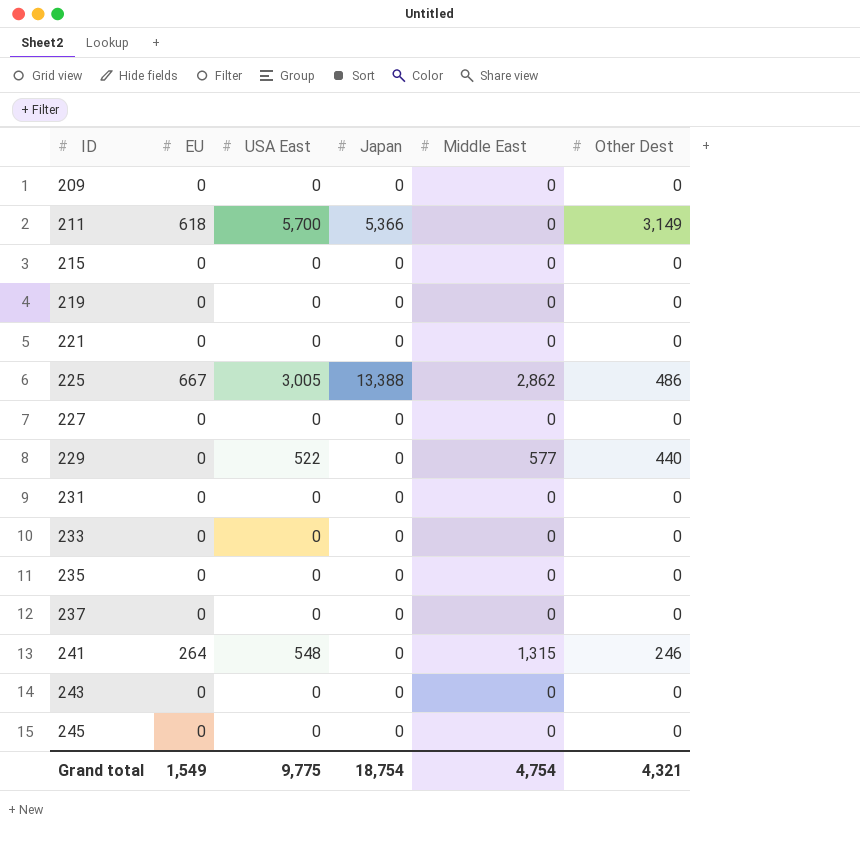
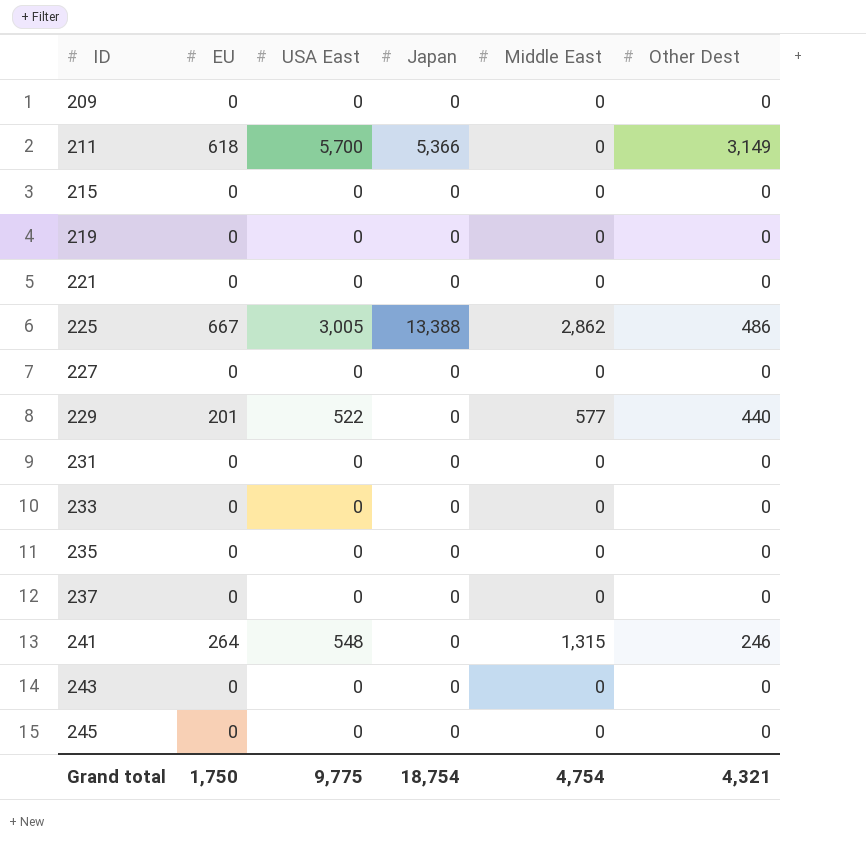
229 | EU: 0 -> 201
Grand total | EU: 1,549 -> 1,750

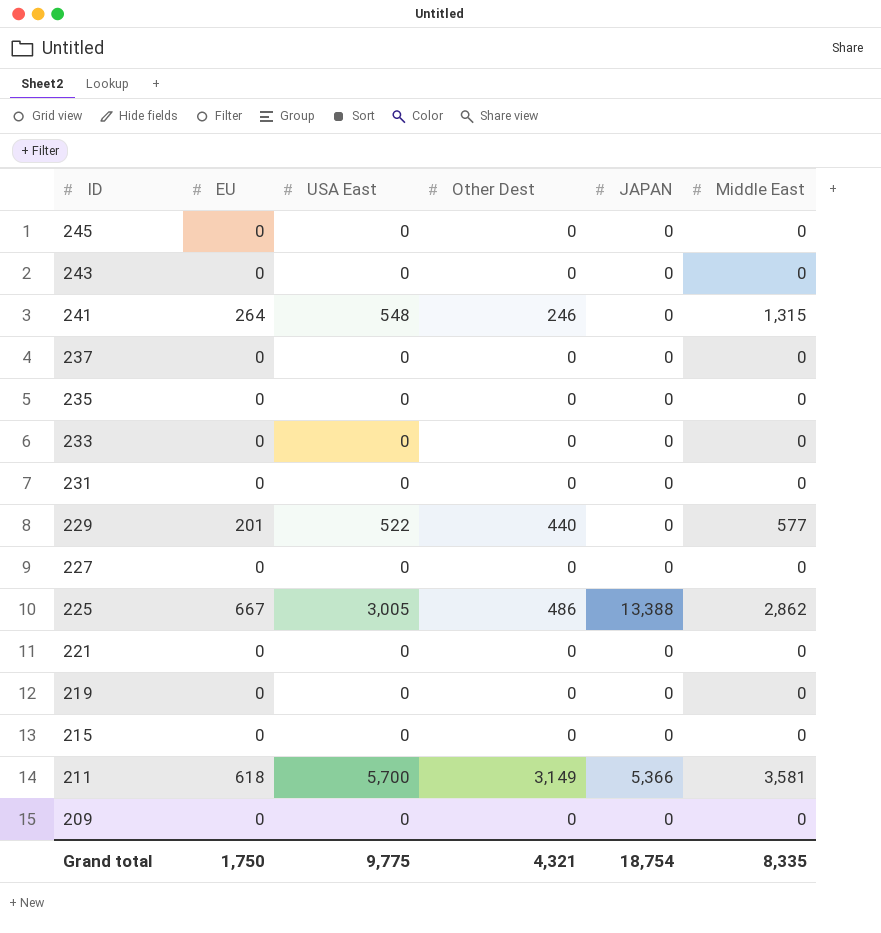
row order: ID ascending -> ID descending
column Other Dest | position: 6 -> 4
column name: Japan -> JAPAN
211 | Middle East: 0 -> 3,581
Grand total | Middle East: 4,754 -> 8,335

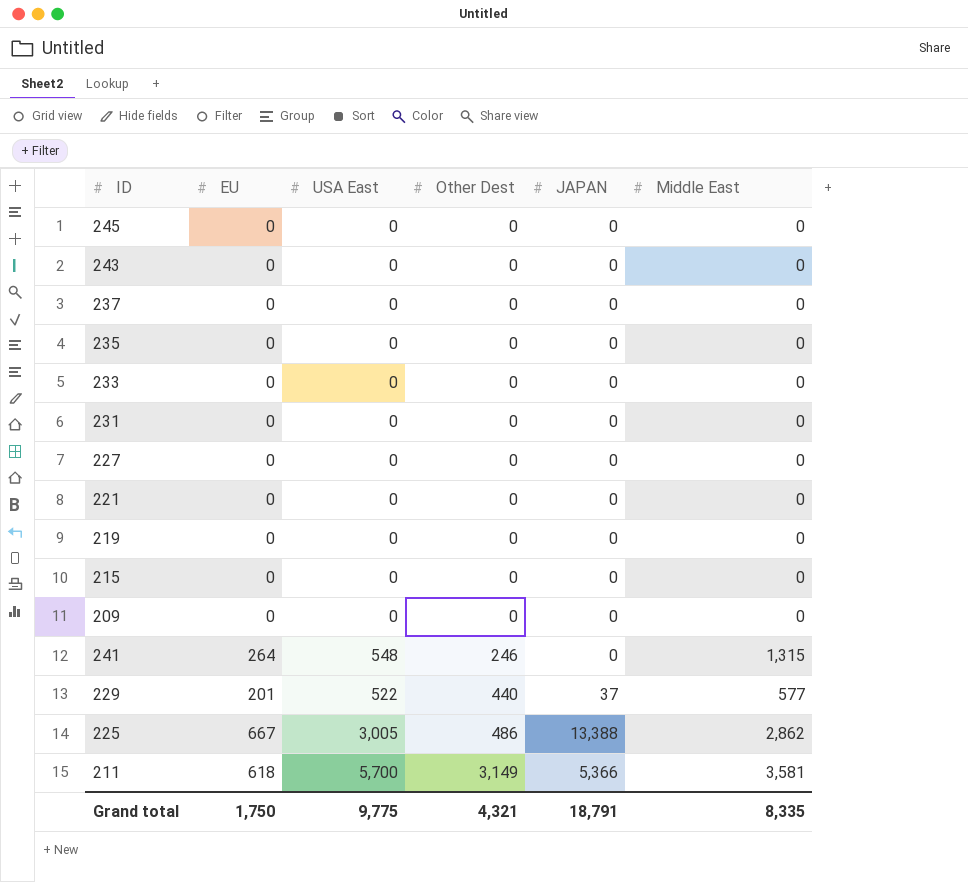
row order: ID descending -> Other Dest ascending
229 | JAPAN: 0 -> 37
Grand total | JAPAN: 18,754 -> 18,791

